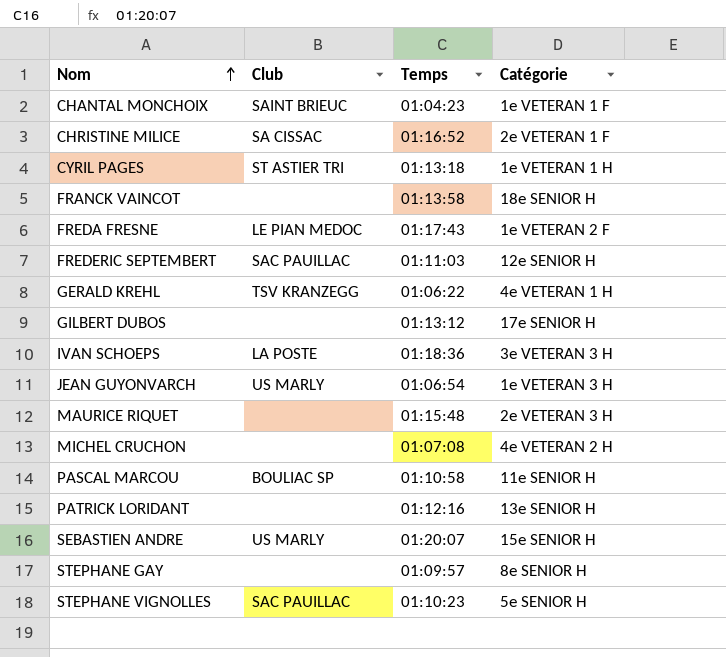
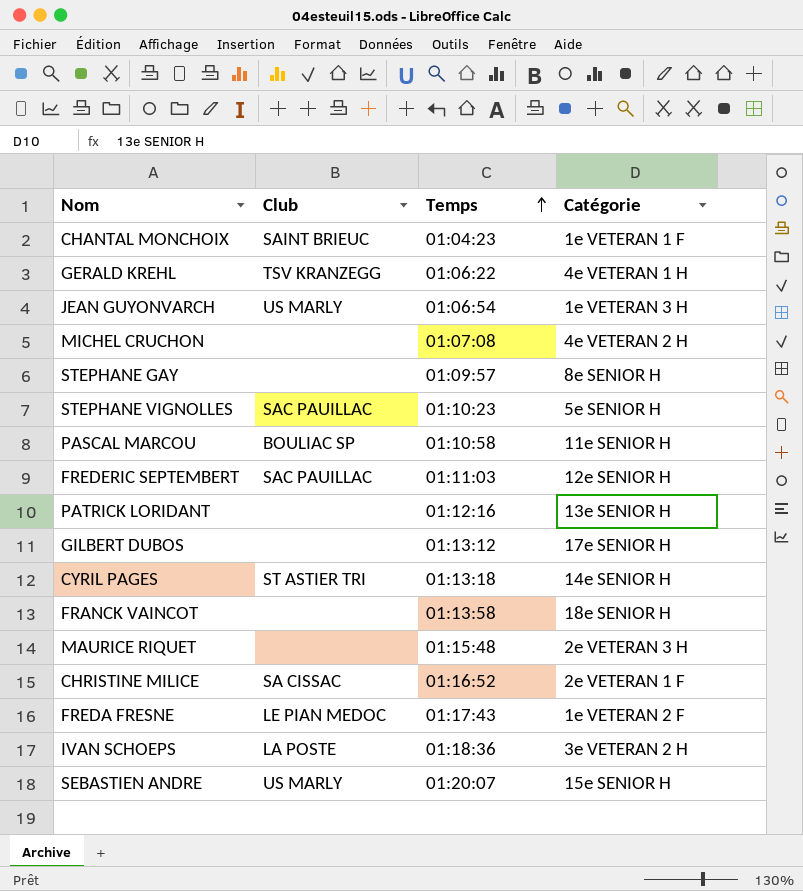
row order: Nom ascending -> Temps ascending
CYRIL PAGES | Catégorie: 1e VETERAN 1 H -> 14e SENIOR H
IVAN SCHOEPS | Catégorie: 3e VETERAN 3 H -> 3e VETERAN 2 H

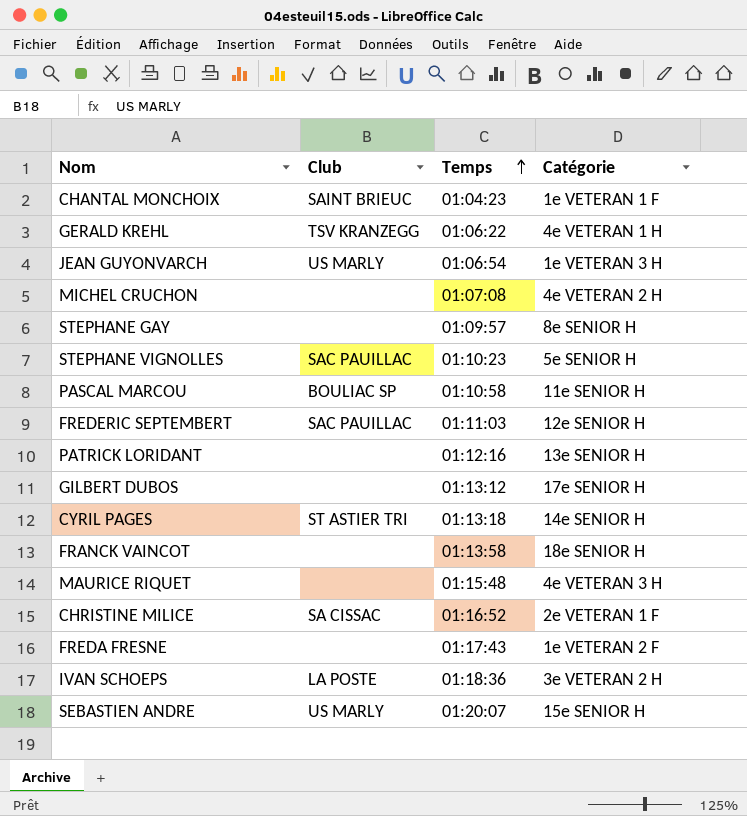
MAURICE RIQUET | Catégorie: 2e VETERAN 3 H -> 4e VETERAN 3 H
FREDA FRESNE | Club: LE PIAN MEDOC -> none

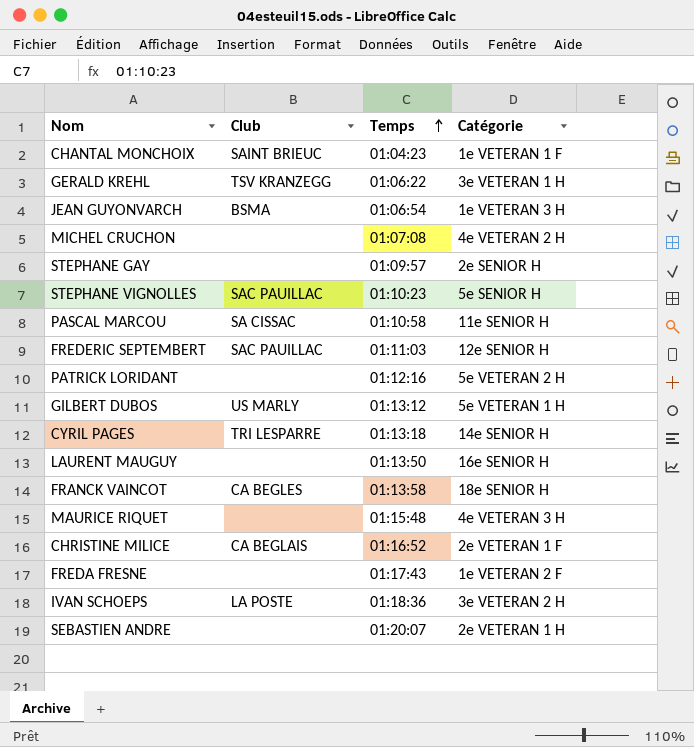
GERALD KREHL | Catégorie: 4e VETERAN 1 H -> 3e VETERAN 1 H
JEAN GUYONVARCH | Club: US MARLY -> BSMA
STEPHANE GAY | Catégorie: 8e SENIOR H -> 2e SENIOR H
PASCAL MARCOU | Club: BOULIAC SP -> SA CISSAC
PATRICK LORIDANT | Catégorie: 13e SENIOR H -> 5e VETERAN 2 H
GILBERT DUBOS | Club: none -> US MARLY
GILBERT DUBOS | Catégorie: 17e SENIOR H -> 5e VETERAN 1 H
CYRIL PAGES | Club: ST ASTIER TRI -> TRI LESPARRE
row LAURENT MAUGUY: none -> none | 01:13:50 | 16e SENIOR H
FRANCK VAINCOT | Club: none -> CA BEGLES
CHRISTINE MILICE | Club: SA CISSAC -> CA BEGLAIS
SEBASTIEN ANDRE | Club: US MARLY -> none
SEBASTIEN ANDRE | Catégorie: 15e SENIOR H -> 2e VETERAN 1 H

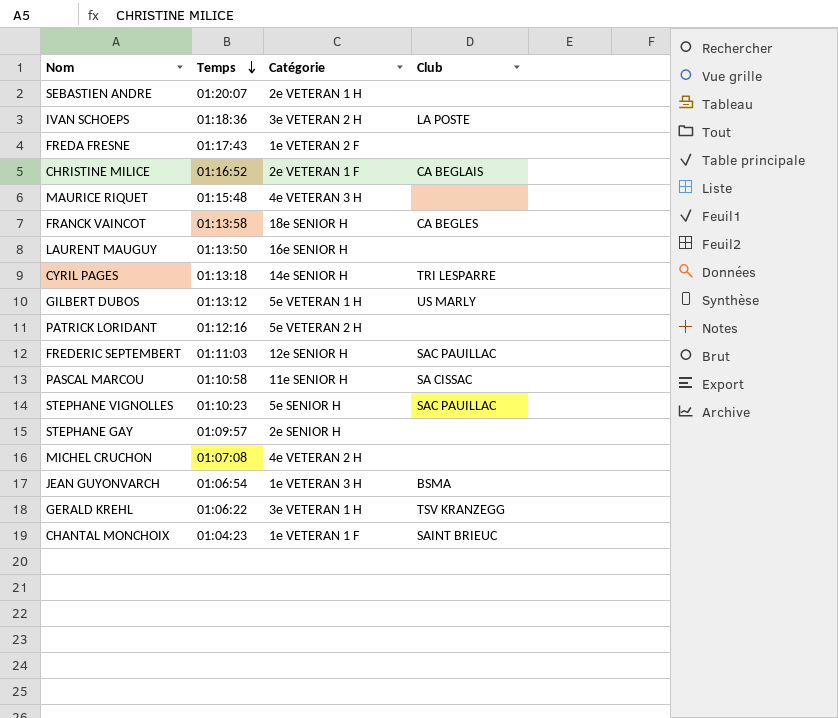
row order: Temps ascending -> Temps descending
column Club | position: 2 -> 4

